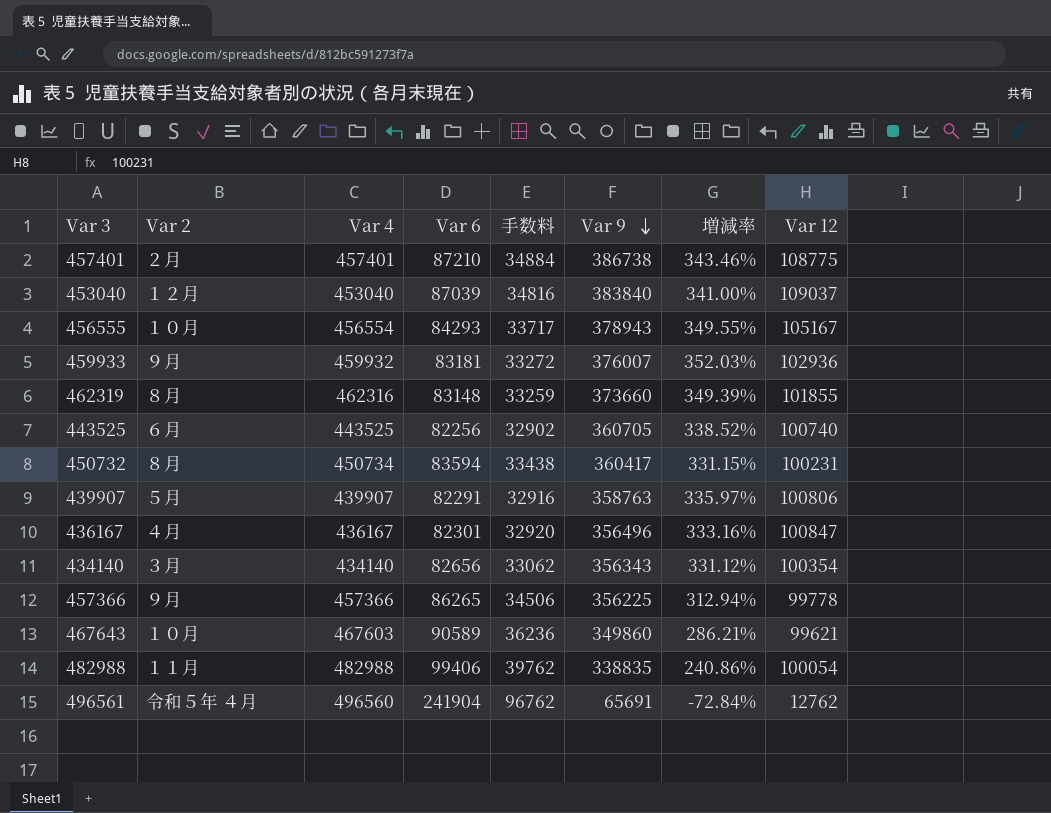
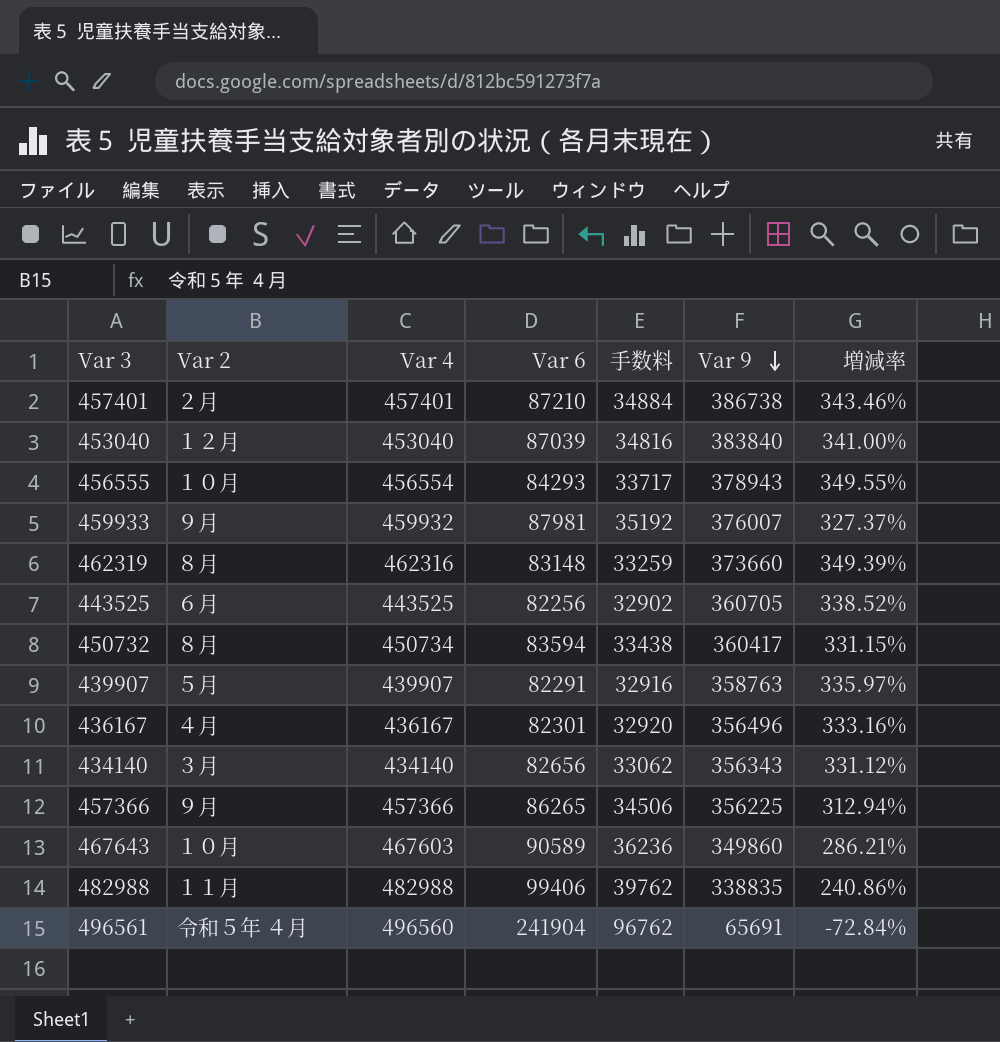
column Var 12 | position: 8 -> none
459933 | Var 6: 83181 -> 87981
459933 | 手数料: 33272 -> 35192
459933 | 増減率: 352.03% -> 327.37%

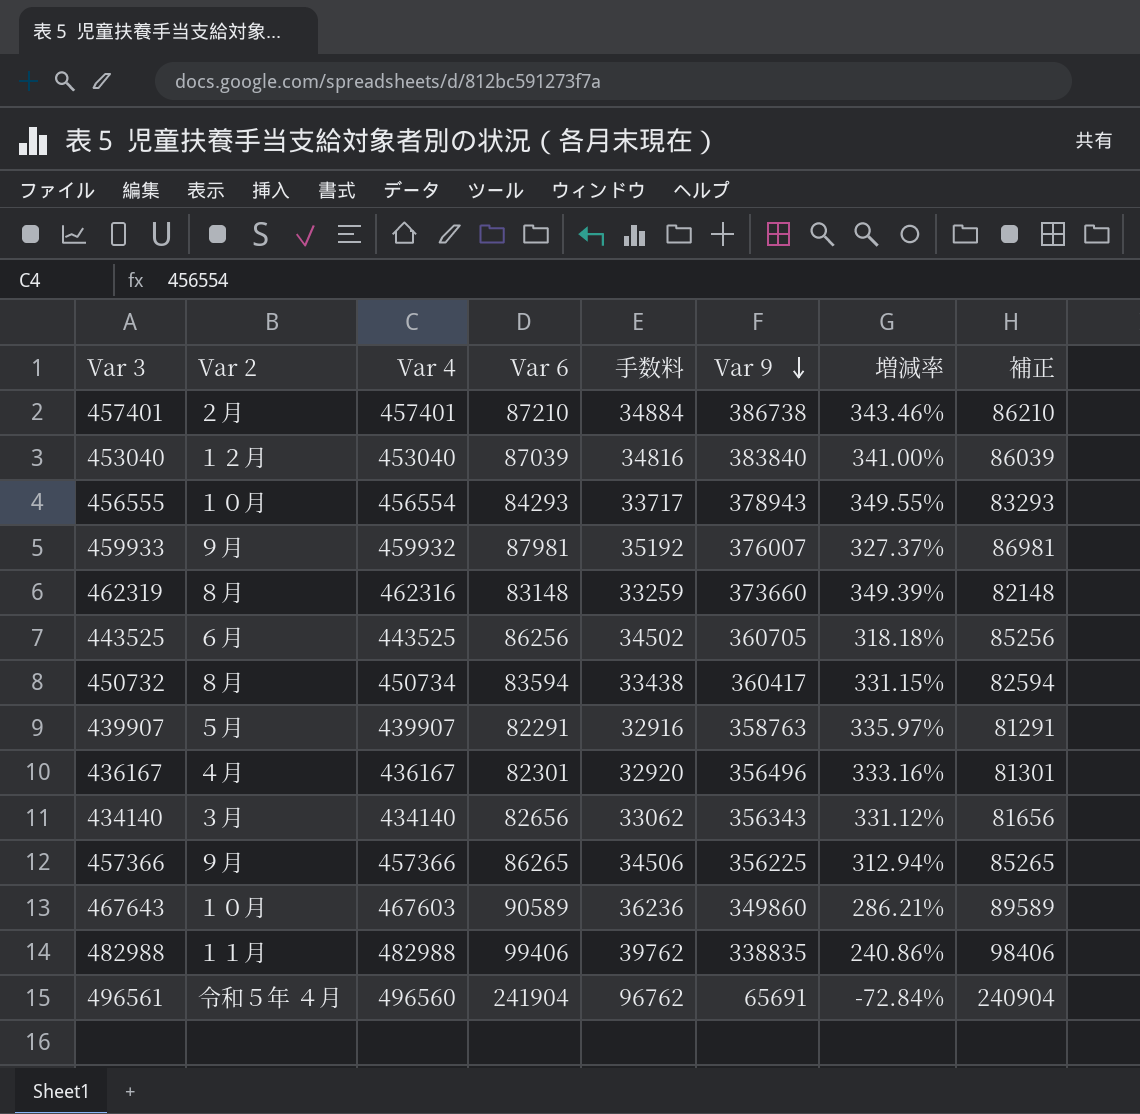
column 補正 | formula: none -> [Var 6] - 1000
443525 | Var 6: 82256 -> 86256
443525 | 手数料: 32902 -> 34502
443525 | 増減率: 338.52% -> 318.18%

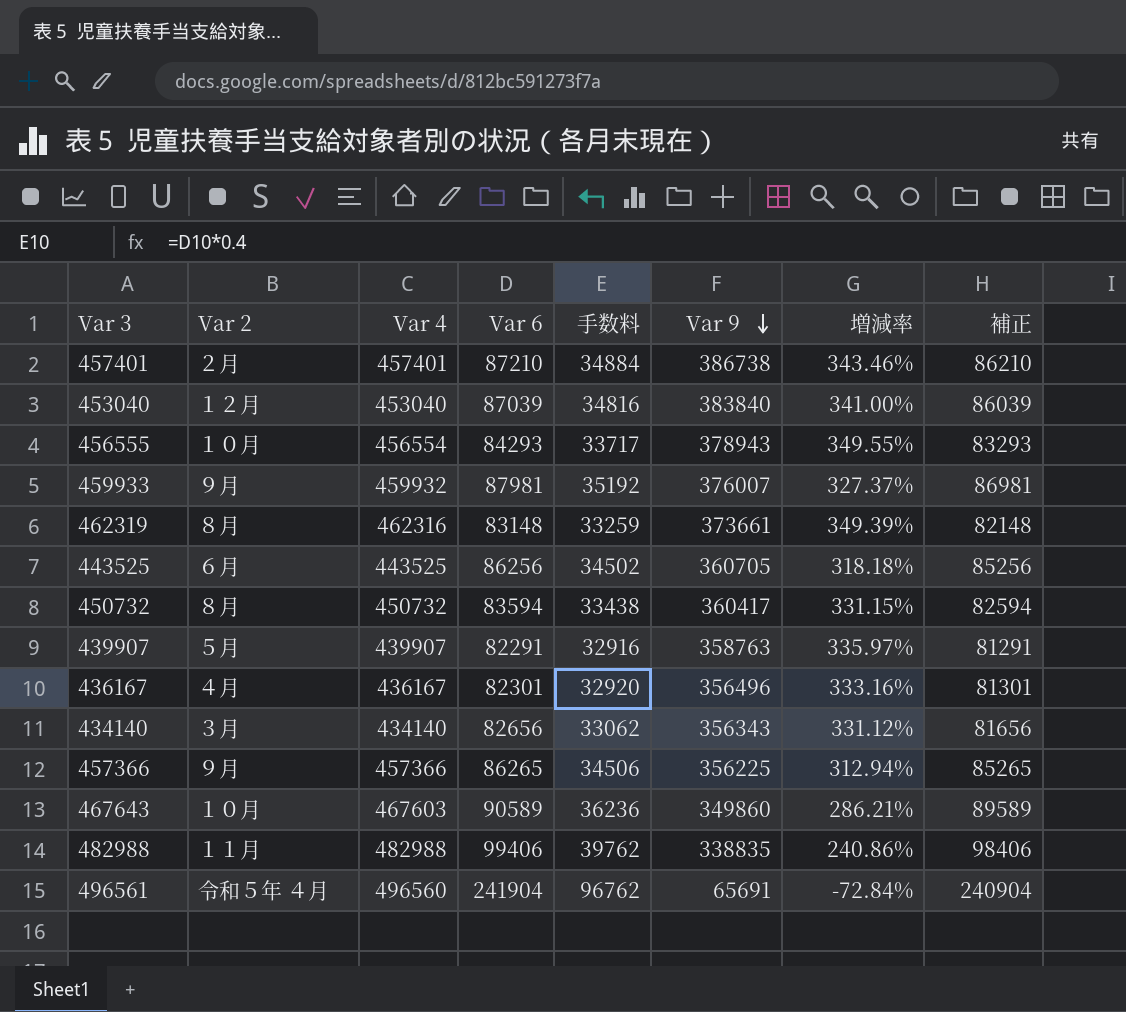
462319 | Var 9: 373660 -> 373661
450732 | Var 4: 450734 -> 450732

